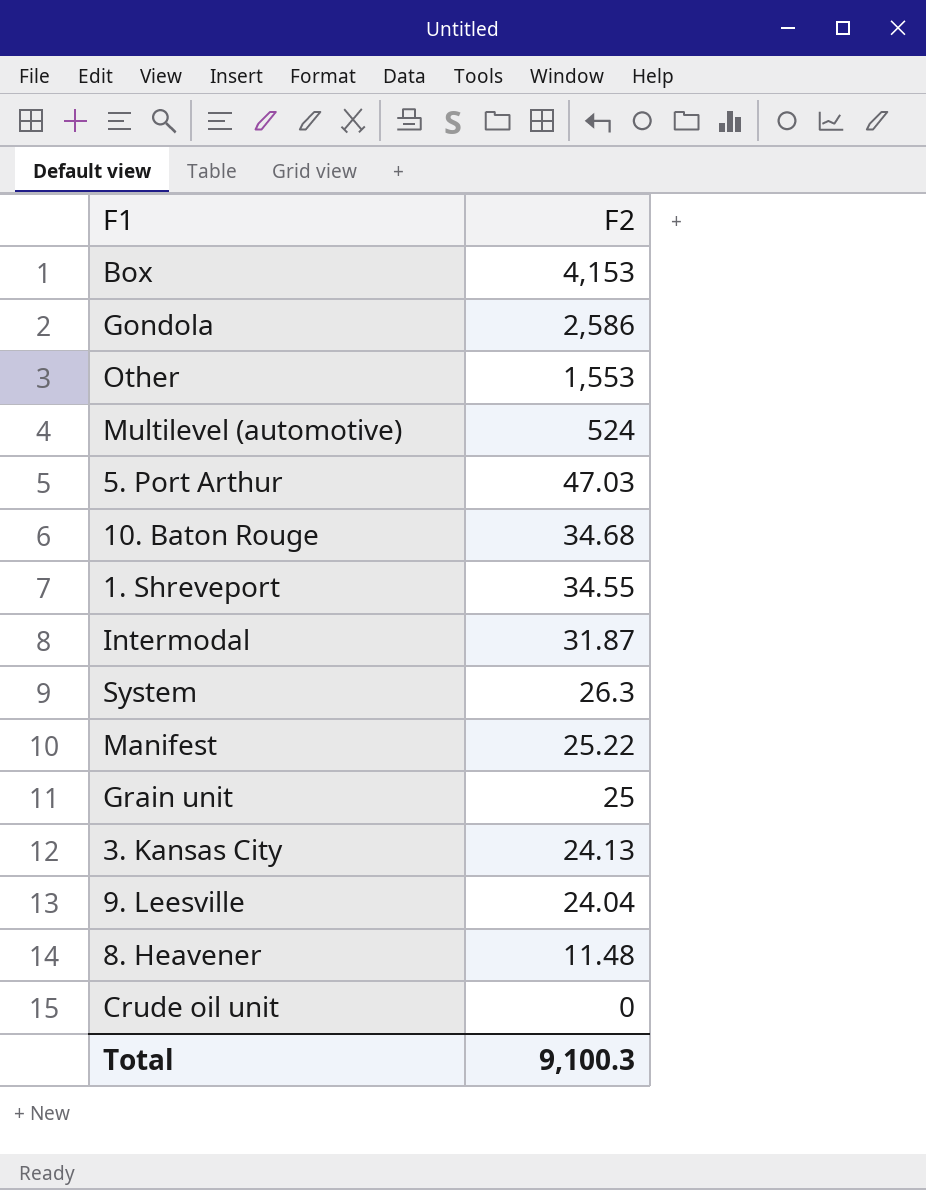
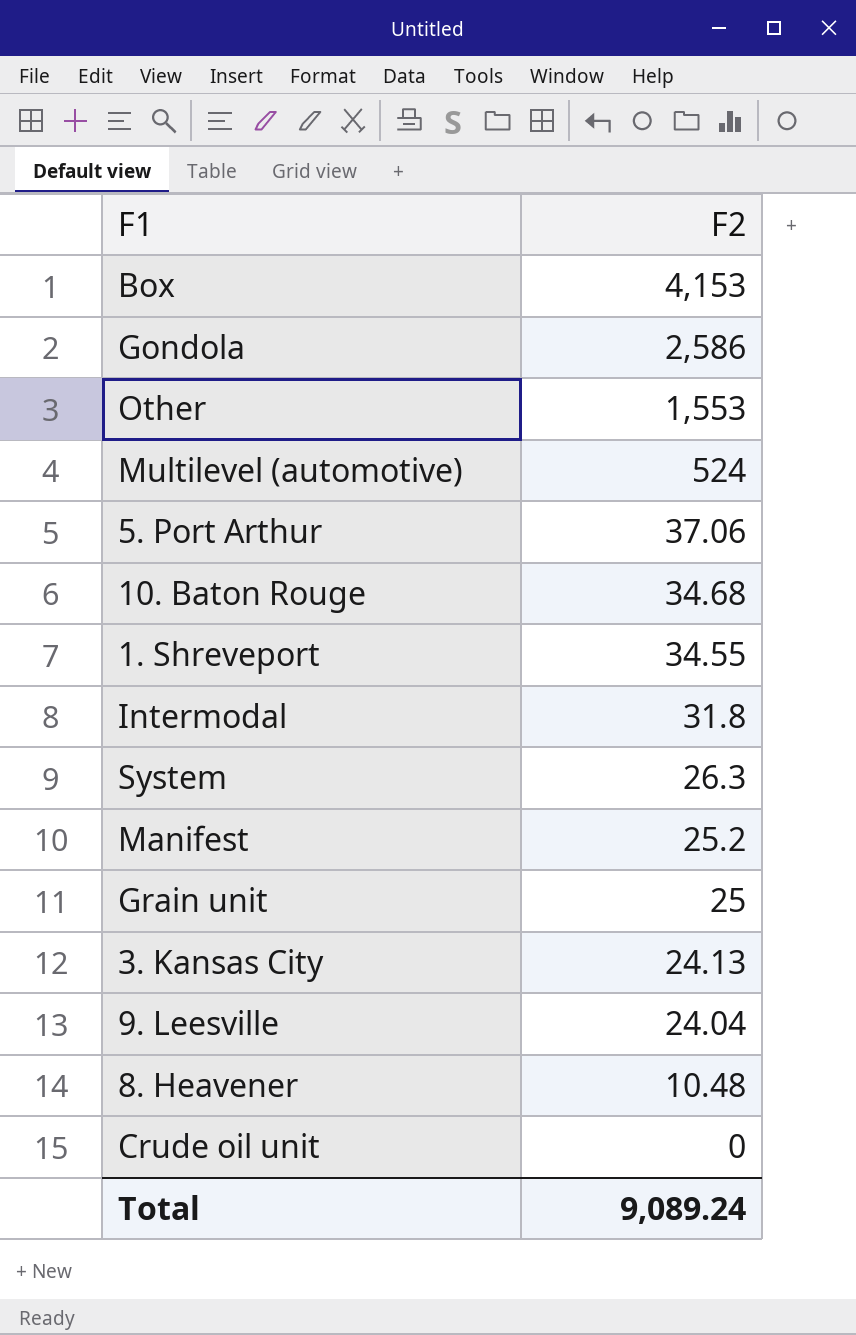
5. Port Arthur | F2: 47.03 -> 37.06
Intermodal | F2: 31.87 -> 31.8
Manifest | F2: 25.22 -> 25.2
8. Heavener | F2: 11.48 -> 10.48
Total | F2: 9,100.3 -> 9,089.24

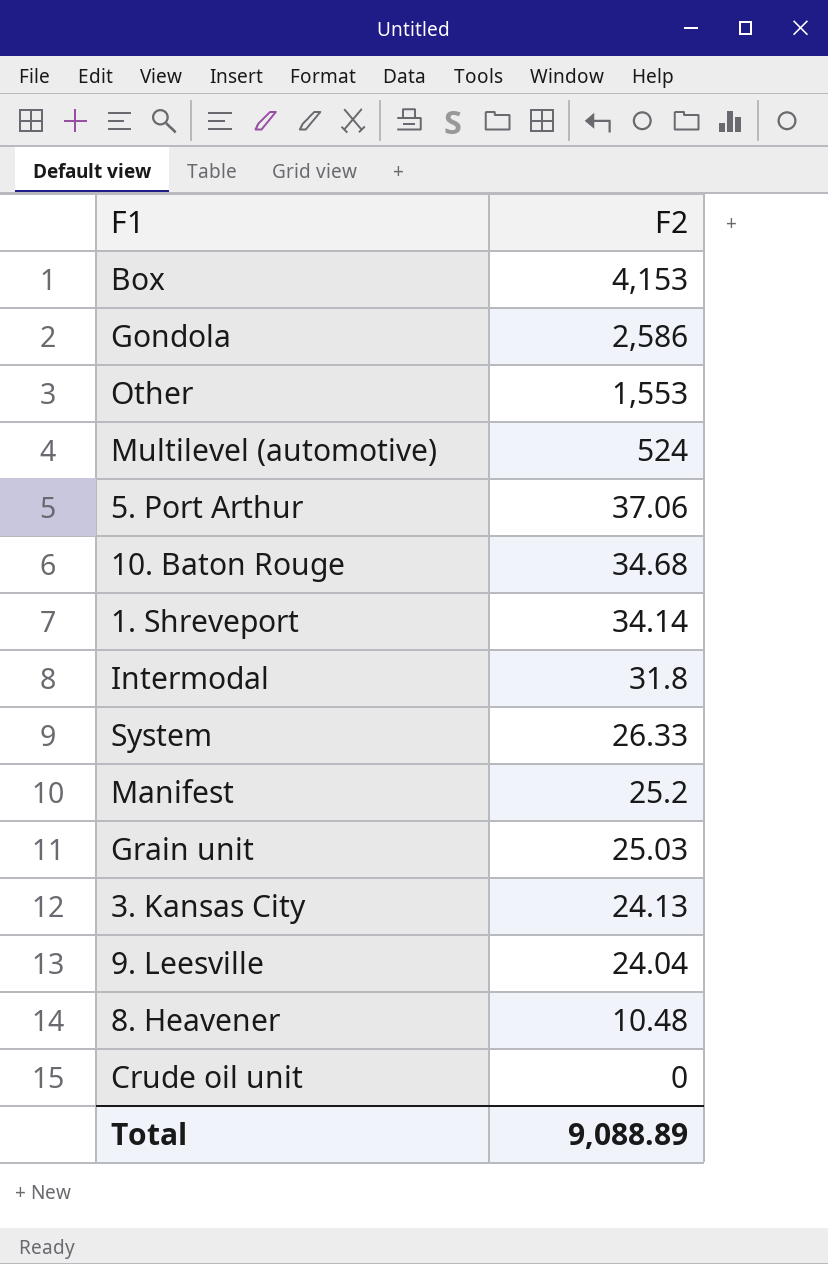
1. Shreveport | F2: 34.55 -> 34.14
System | F2: 26.3 -> 26.33
Grain unit | F2: 25 -> 25.03
Total | F2: 9,089.24 -> 9,088.89

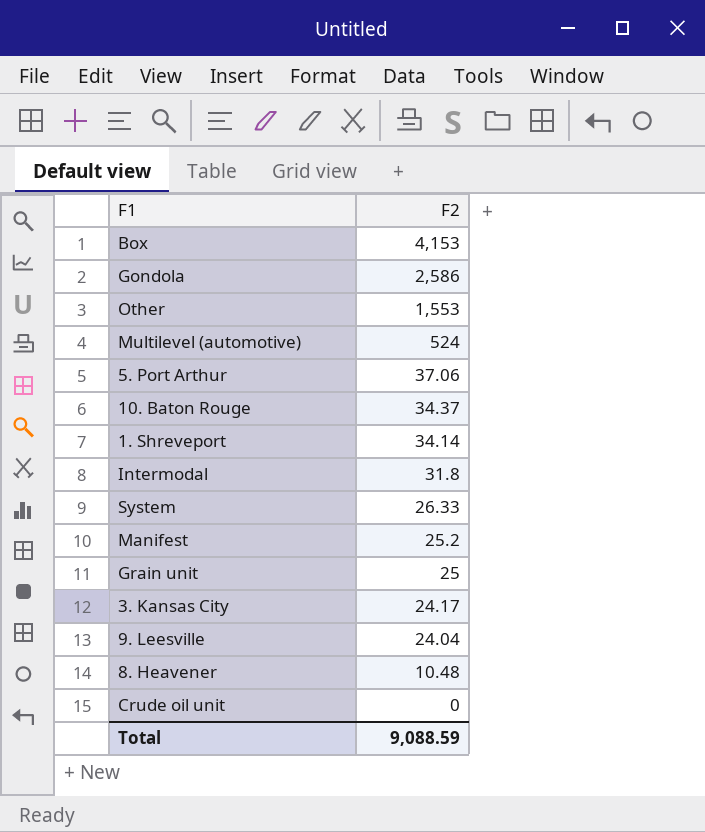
10. Baton Rouge | F2: 34.68 -> 34.37
Grain unit | F2: 25.03 -> 25
3. Kansas City | F2: 24.13 -> 24.17
Total | F2: 9,088.89 -> 9,088.59

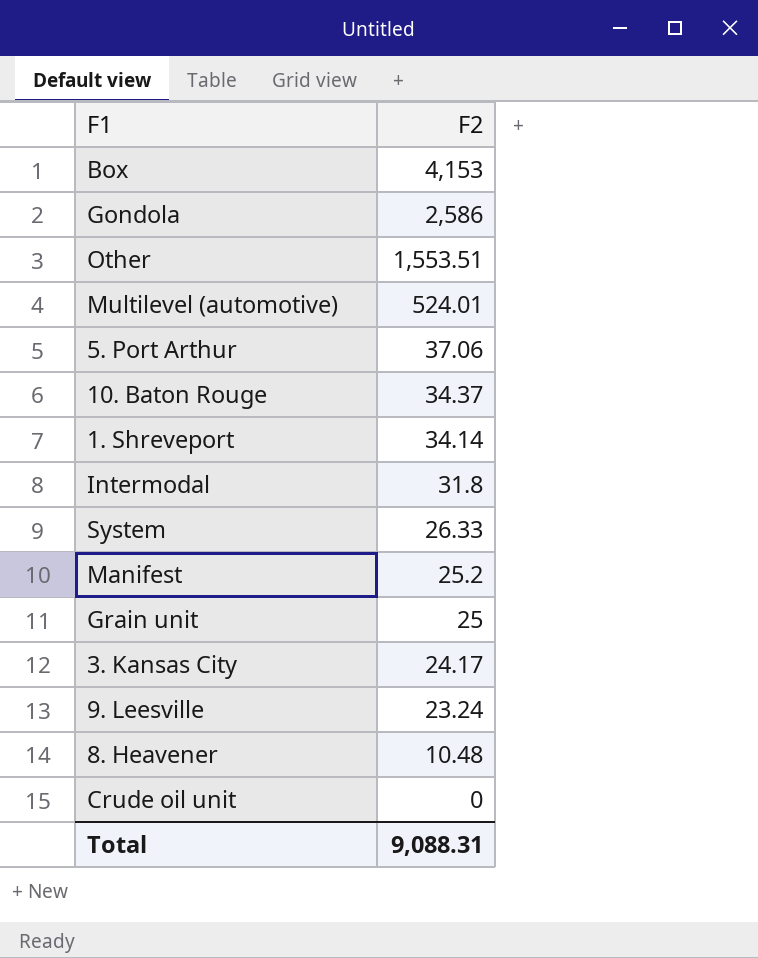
Other | F2: 1,553 -> 1,553.51
Multilevel (automotive) | F2: 524 -> 524.01
9. Leesville | F2: 24.04 -> 23.24
Total | F2: 9,088.59 -> 9,088.31

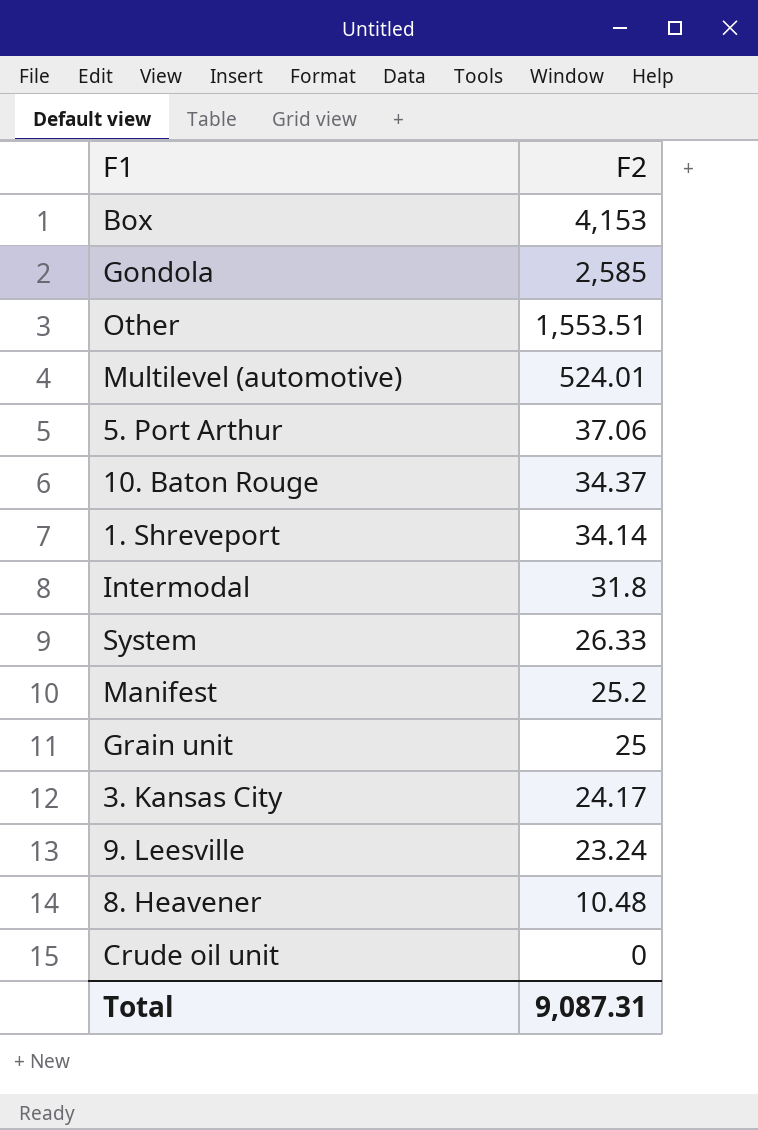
Gondola | F2: 2,586 -> 2,585
Total | F2: 9,088.31 -> 9,087.31

